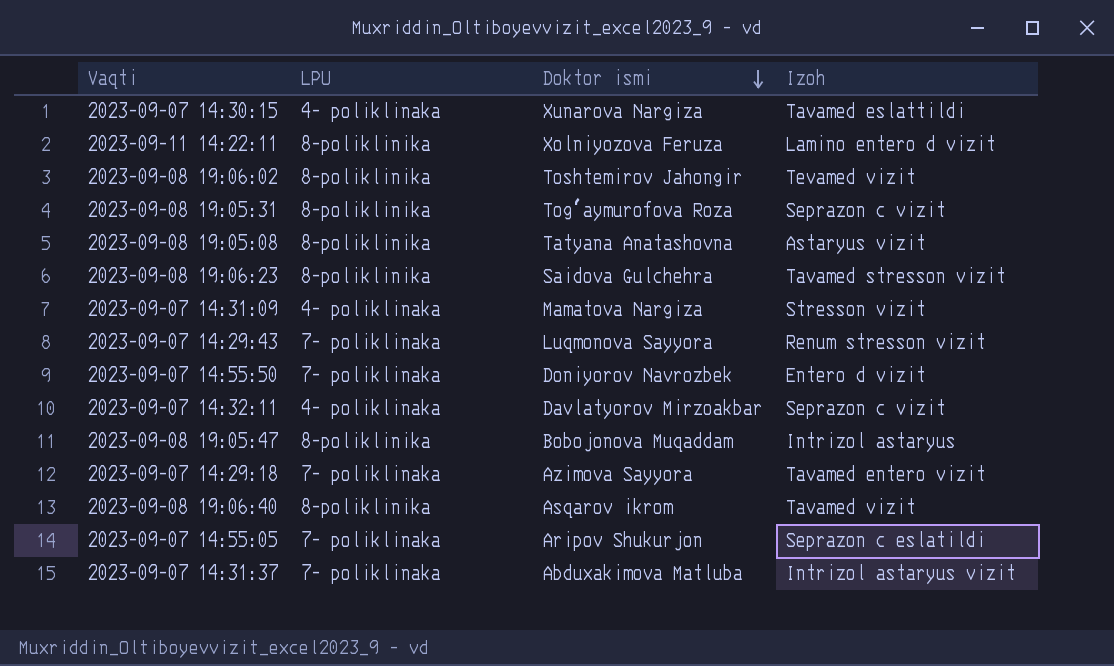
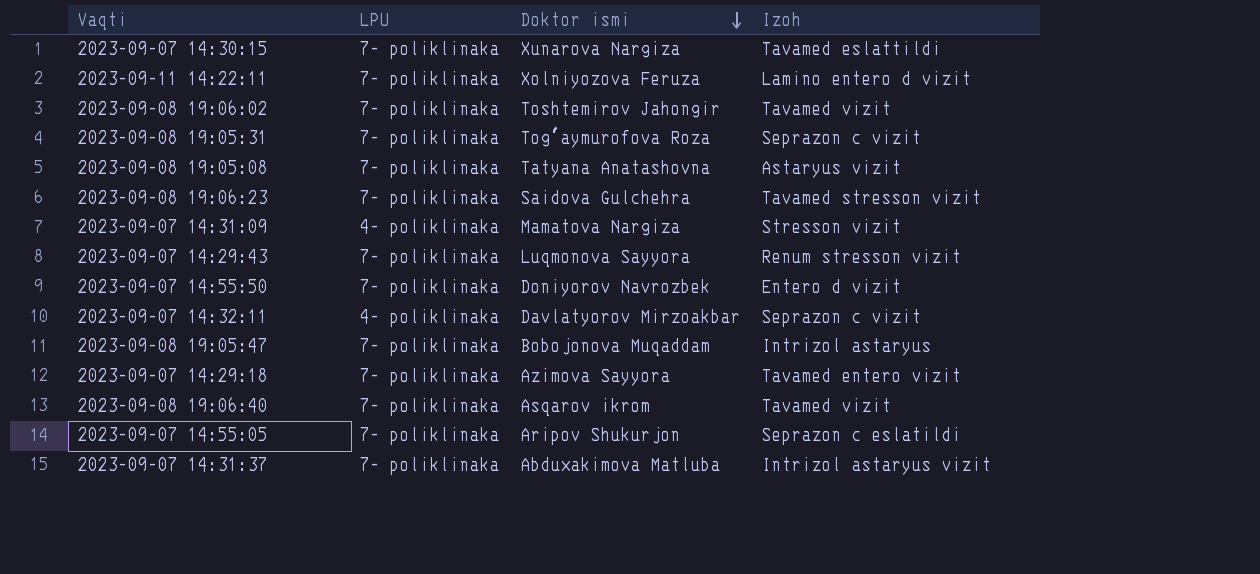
2023-09-07 14:30:15 | LPU: 4- poliklinaka -> 7- poliklinaka
2023-09-11 14:22:11 | LPU: 8-poliklinika -> 7- poliklinaka
2023-09-08 19:06:02 | LPU: 8-poliklinika -> 7- poliklinaka
2023-09-08 19:06:02 | Izoh: Tevamed vizit -> Tavamed vizit
2023-09-08 19:05:31 | LPU: 8-poliklinika -> 7- poliklinaka
2023-09-08 19:05:08 | LPU: 8-poliklinika -> 7- poliklinaka
2023-09-08 19:06:23 | LPU: 8-poliklinika -> 7- poliklinaka
2023-09-08 19:05:47 | LPU: 8-poliklinika -> 7- poliklinaka
2023-09-08 19:06:40 | LPU: 8-poliklinika -> 7- poliklinaka

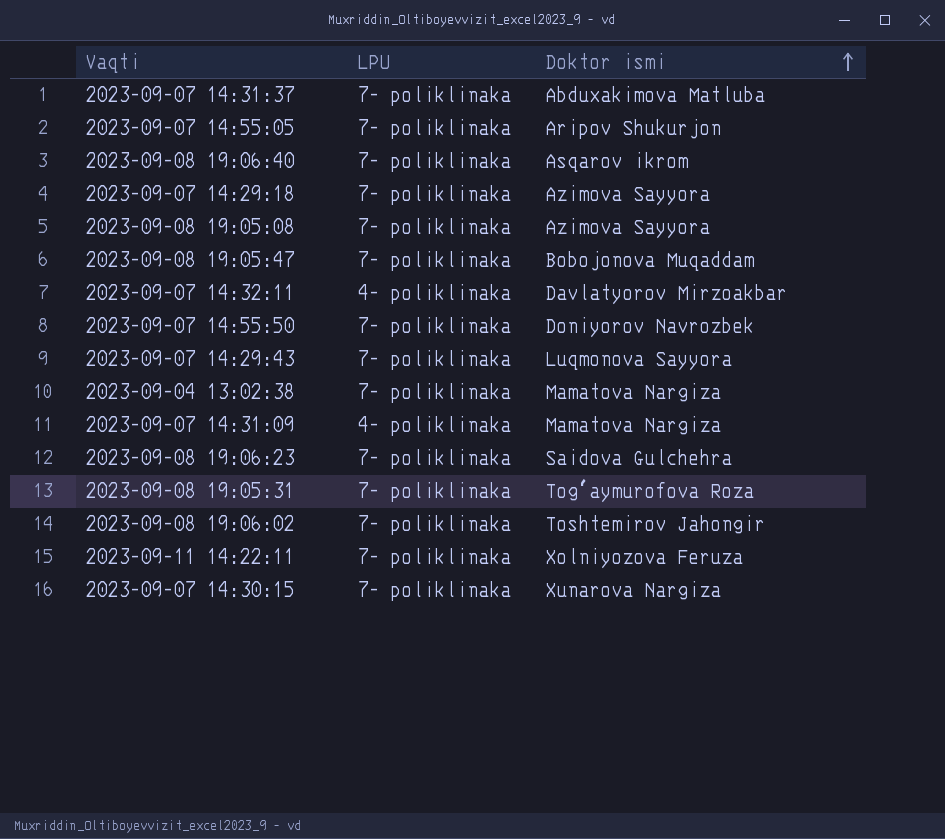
row order: Doktor ismi descending -> Doktor ismi ascending
column Izoh | position: 4 -> none
2023-09-08 19:05:08 | Doktor ismi: Tatyana Anatashovna -> Azimova Sayyora
row 2023-09-04 13:02:38: none -> 7- poliklinaka | Mamatova Nargiza

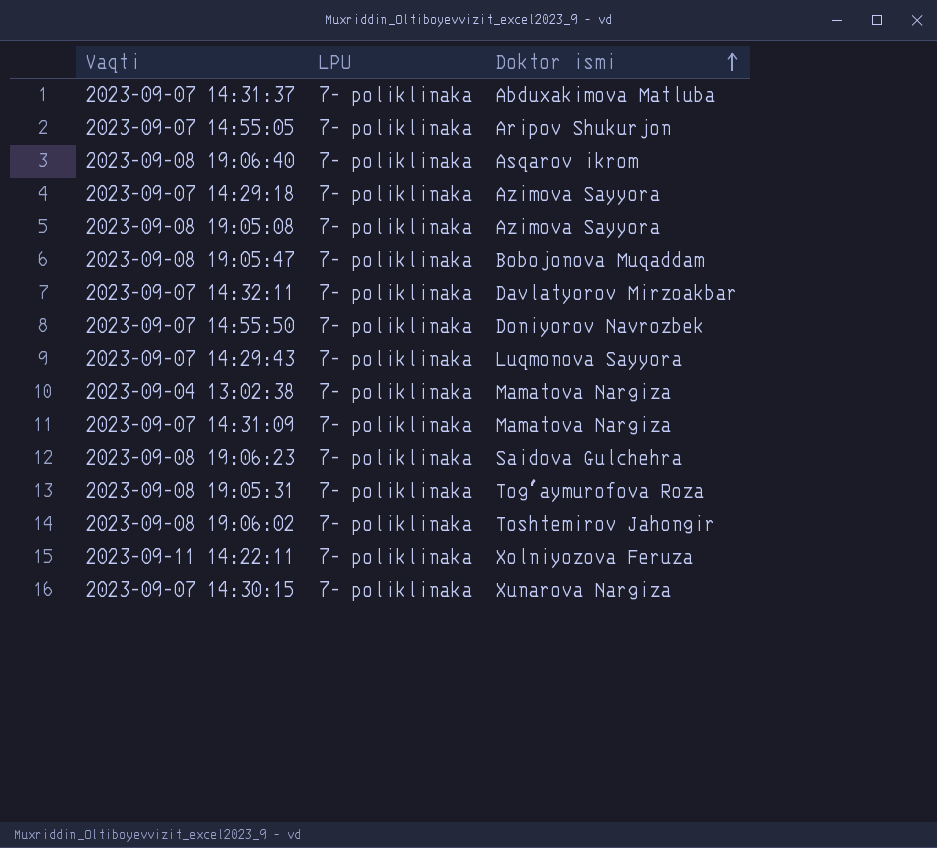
2023-09-07 14:32:11 | LPU: 4- poliklinaka -> 7- poliklinaka
2023-09-07 14:31:09 | LPU: 4- poliklinaka -> 7- poliklinaka

